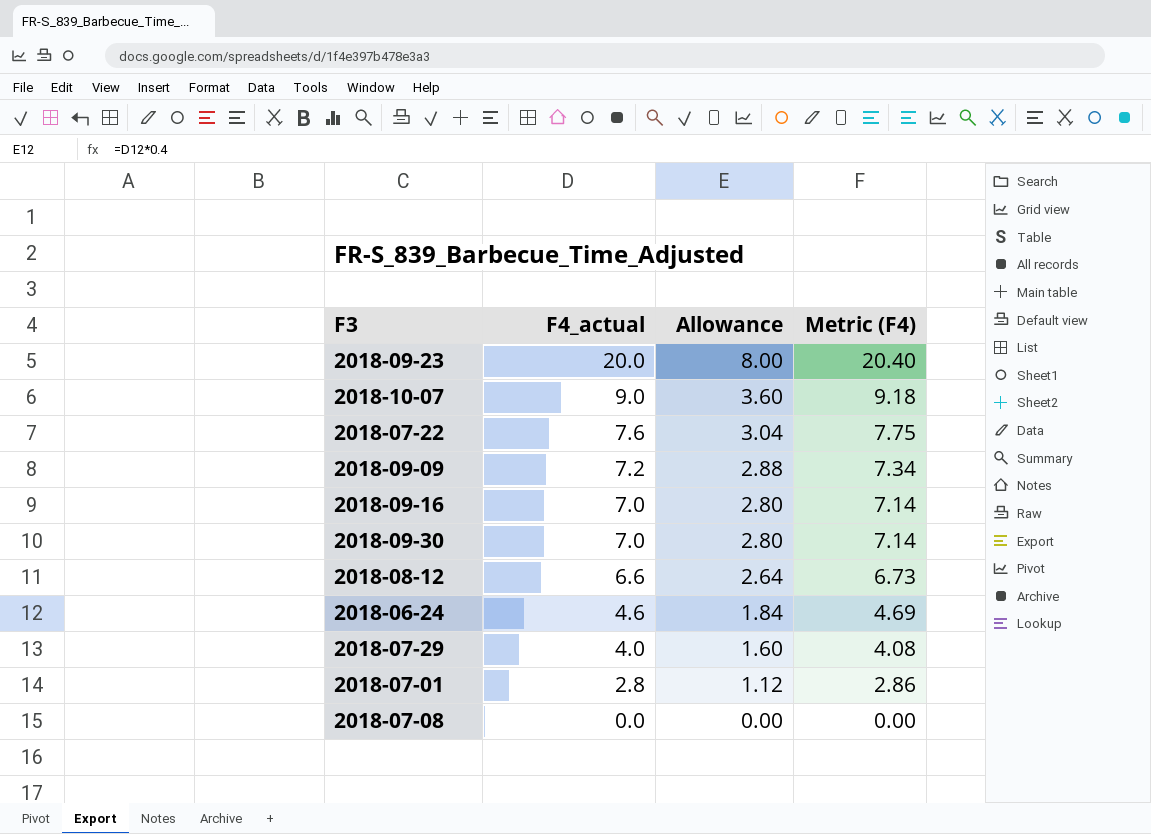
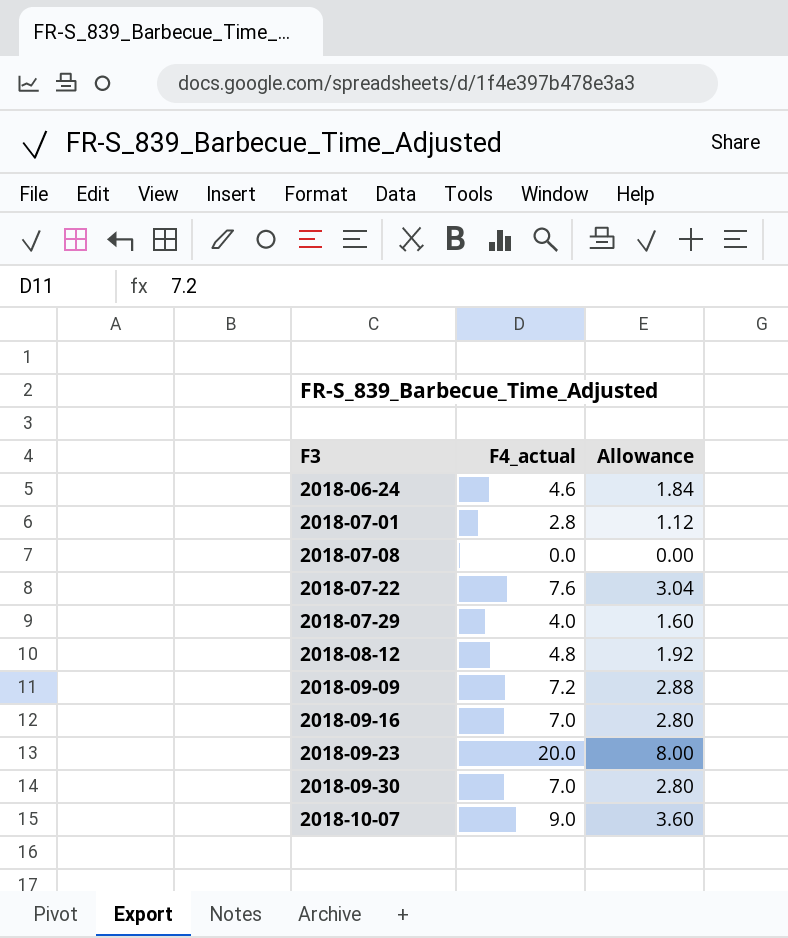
row order: F4_actual descending -> F3 ascending
column Metric (F4) | formula: [F4_actual] * 1.02 -> none
2018-08-12 | F4_actual: 6.6 -> 4.8
2018-08-12 | Allowance: 2.64 -> 1.92

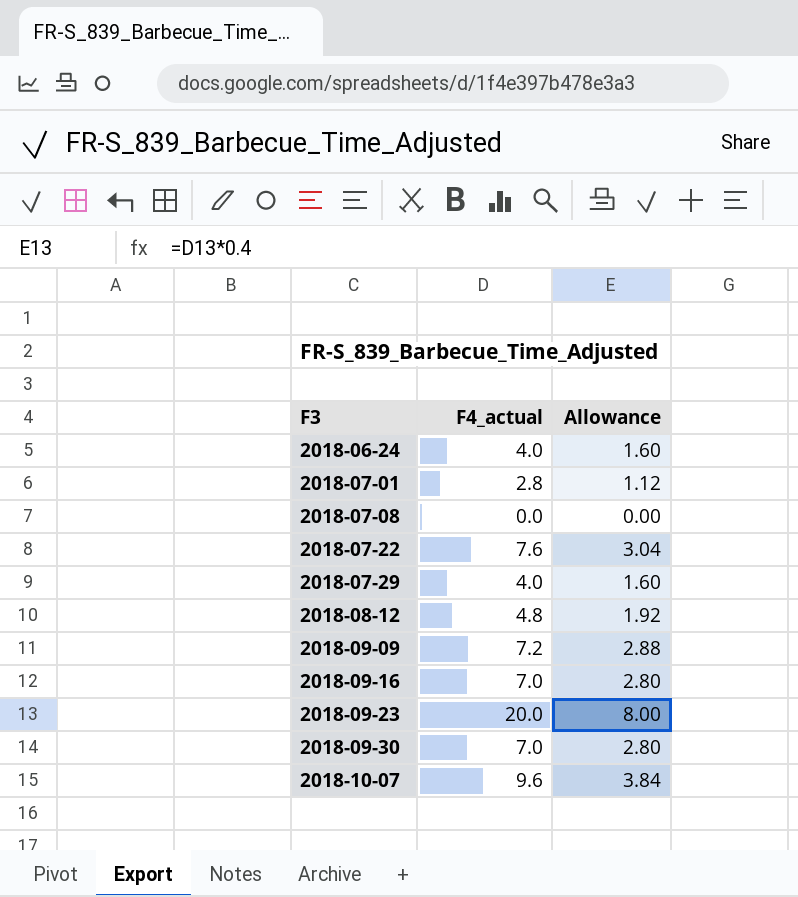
2018-06-24 | F4_actual: 4.6 -> 4.0
2018-06-24 | Allowance: 1.84 -> 1.60
2018-10-07 | F4_actual: 9.0 -> 9.6
2018-10-07 | Allowance: 3.60 -> 3.84

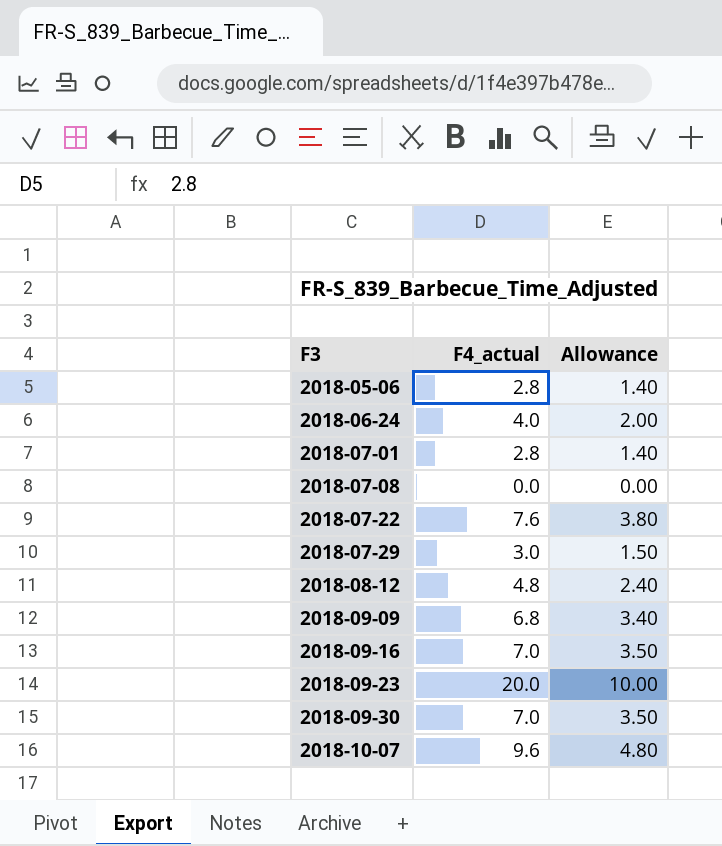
column Allowance | formula: [F4_actual] * 0.4 -> [F4_actual] * 0.5
row 2018-05-06: none -> 2.8 | 1.40
2018-07-29 | F4_actual: 4.0 -> 3.0
2018-09-09 | F4_actual: 7.2 -> 6.8

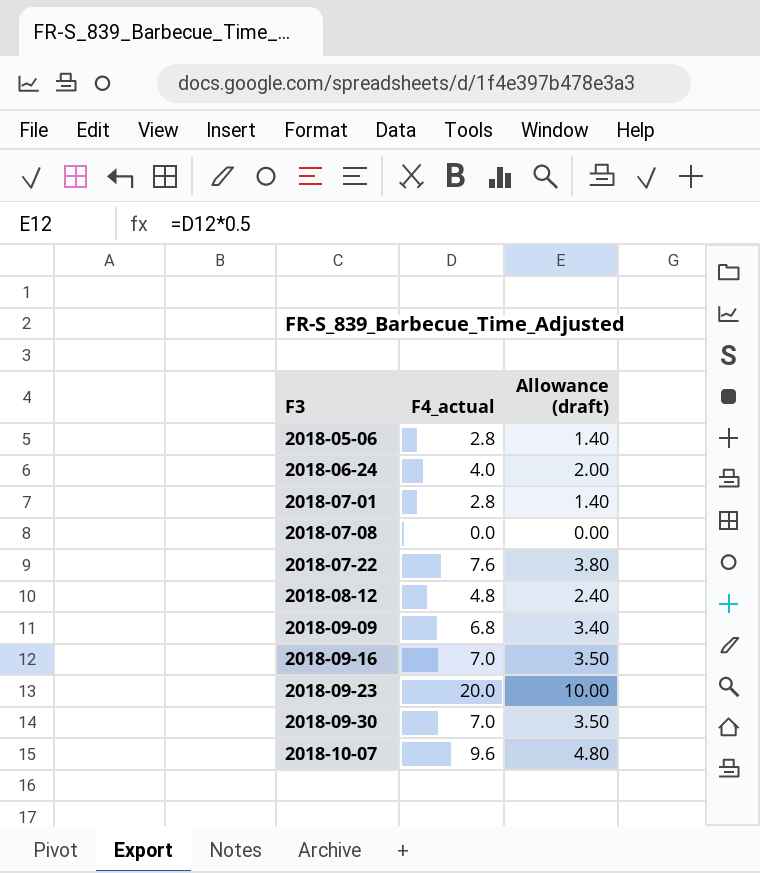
column name: Allowance -> Allowance (draft)
row 2018-07-29: 3.0 | 1.50 -> none

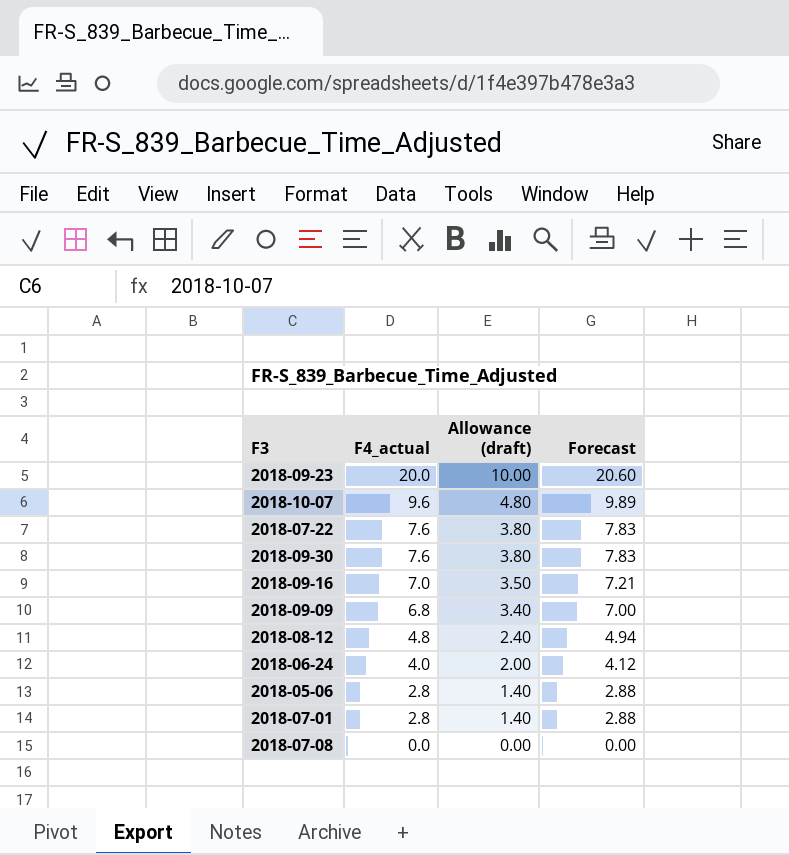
row order: F3 ascending -> F4_actual descending
column Forecast | formula: none -> [F4_actual] * 1.03
2018-09-30 | F4_actual: 7.0 -> 7.6
2018-09-30 | Allowance (draft): 3.50 -> 3.80

